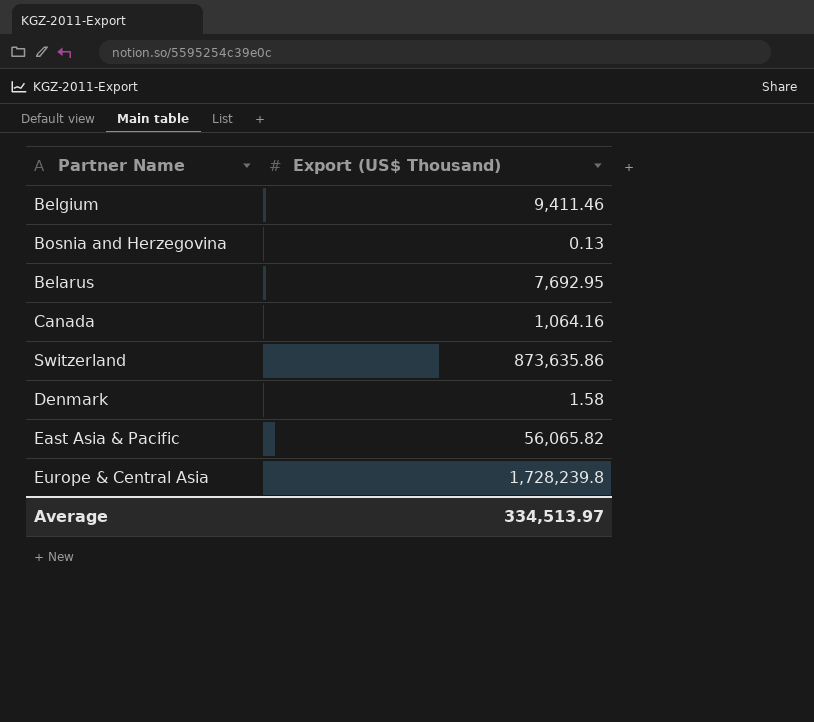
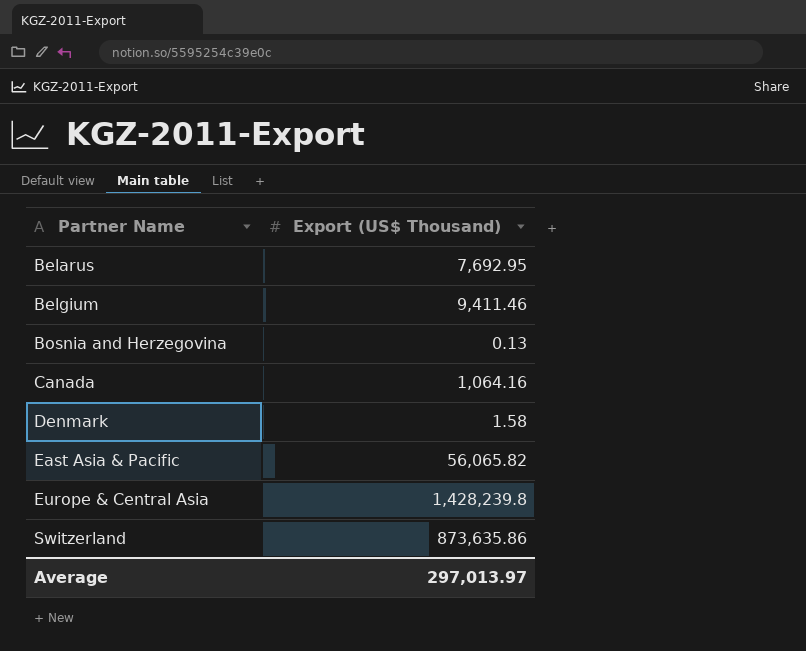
row order: none -> Partner Name ascending
Europe & Central Asia | Export (US$ Thousand): 1,728,239.8 -> 1,428,239.8
Average | Export (US$ Thousand): 334,513.97 -> 297,013.97

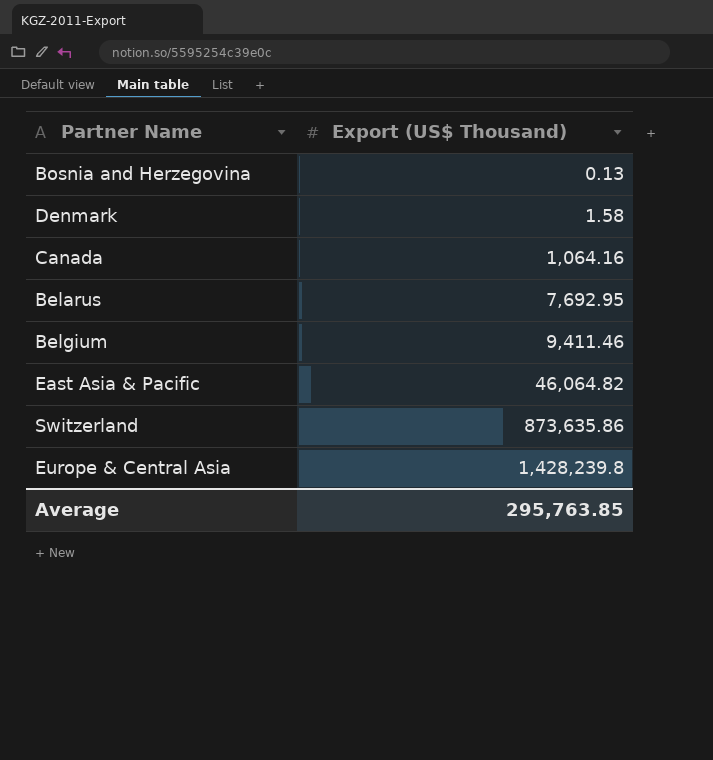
row order: Partner Name ascending -> Export (US$ Thousand) ascending
East Asia & Pacific | Export (US$ Thousand): 56,065.82 -> 46,064.82
Average | Export (US$ Thousand): 297,013.97 -> 295,763.85

